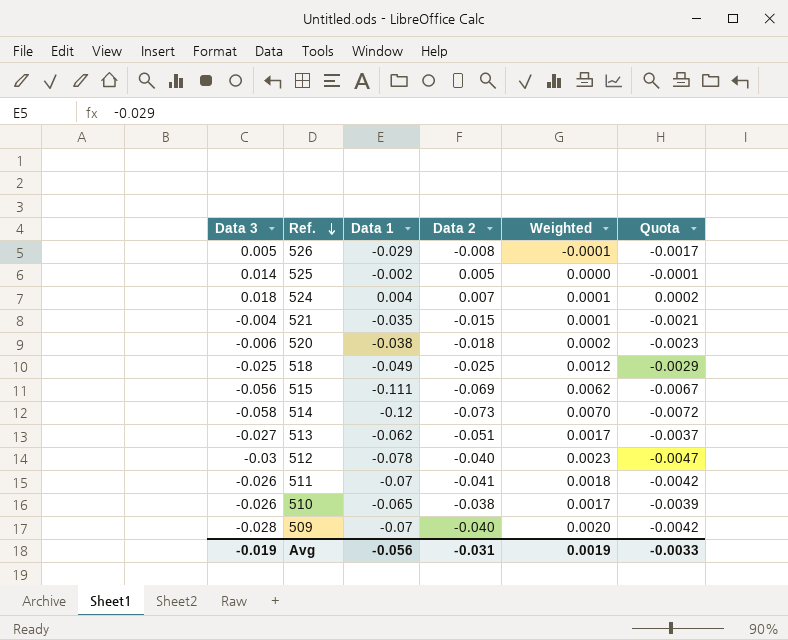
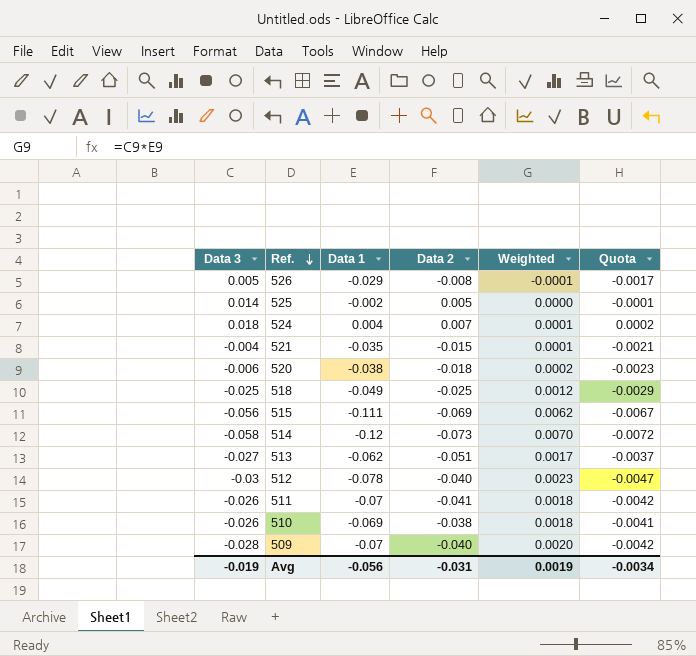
510 | Data 1: -0.065 -> -0.069
510 | Weighted: 0.0017 -> 0.0018
510 | Quota: -0.0039 -> -0.0041
Avg | Quota: -0.0033 -> -0.0034

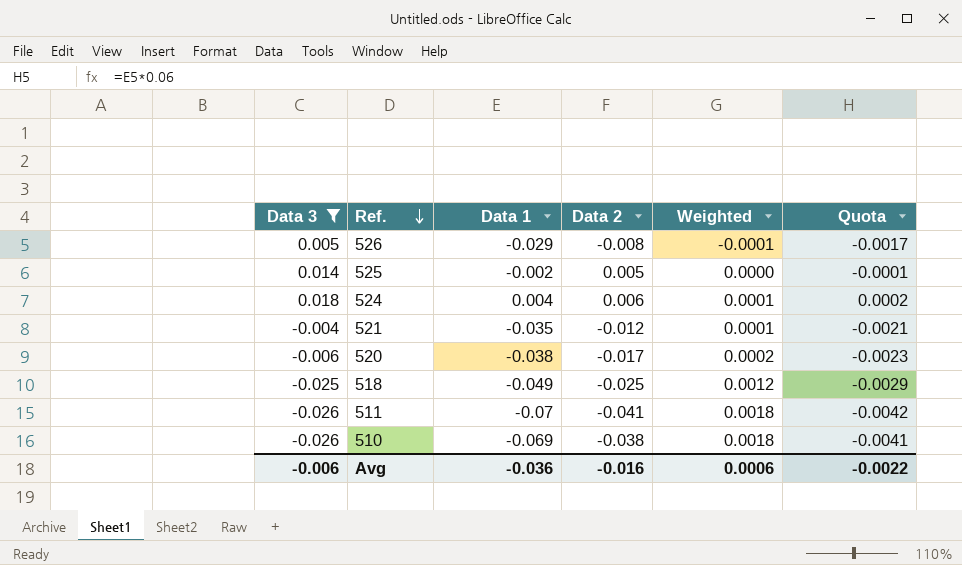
filter: none -> Data 3 >= -0.026
524 | Data 2: 0.007 -> 0.006
521 | Data 2: -0.015 -> -0.012
520 | Data 2: -0.018 -> -0.017
Avg | Data 3: -0.019 -> -0.006
Avg | Data 1: -0.056 -> -0.036
Avg | Data 2: -0.031 -> -0.016
Avg | Weighted: 0.0019 -> 0.0006
Avg | Quota: -0.0034 -> -0.0022

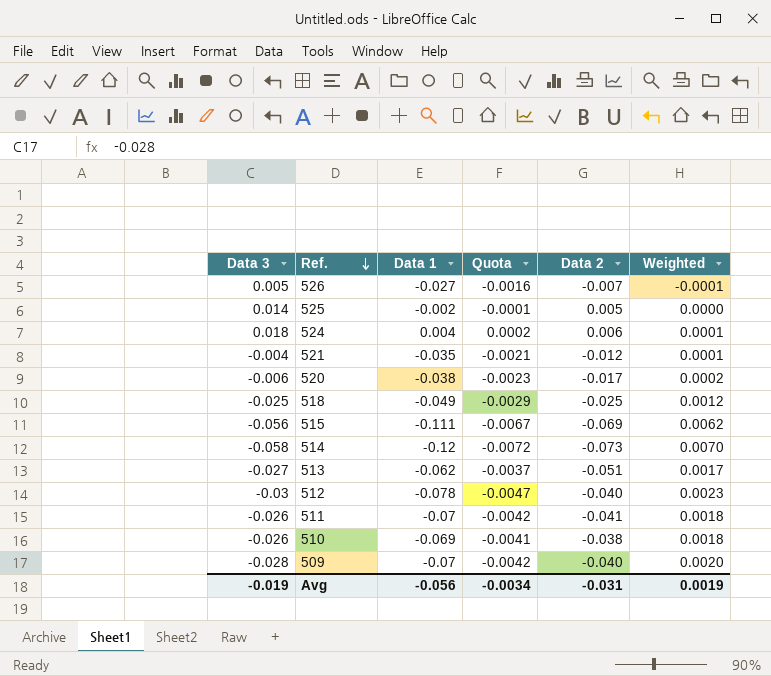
filter: Data 3 >= -0.026 -> none
column Quota | position: 6 -> 4
526 | Data 1: -0.029 -> -0.027
526 | Quota: -0.0017 -> -0.0016
526 | Data 2: -0.008 -> -0.007
Avg | Data 3: -0.006 -> -0.019
Avg | Data 1: -0.036 -> -0.056
Avg | Quota: -0.0022 -> -0.0034
Avg | Data 2: -0.016 -> -0.031
Avg | Weighted: 0.0006 -> 0.0019

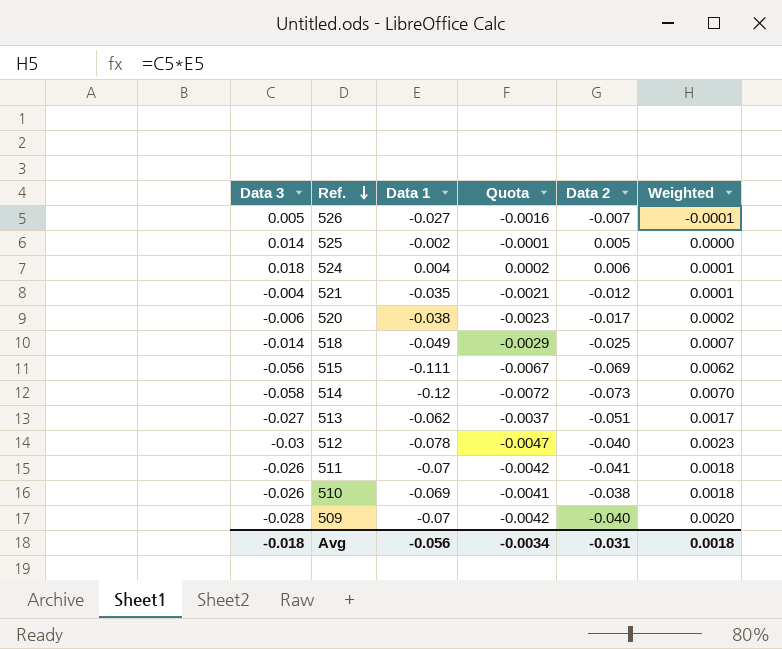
518 | Data 3: -0.025 -> -0.014
518 | Weighted: 0.0012 -> 0.0007
Avg | Data 3: -0.019 -> -0.018
Avg | Weighted: 0.0019 -> 0.0018

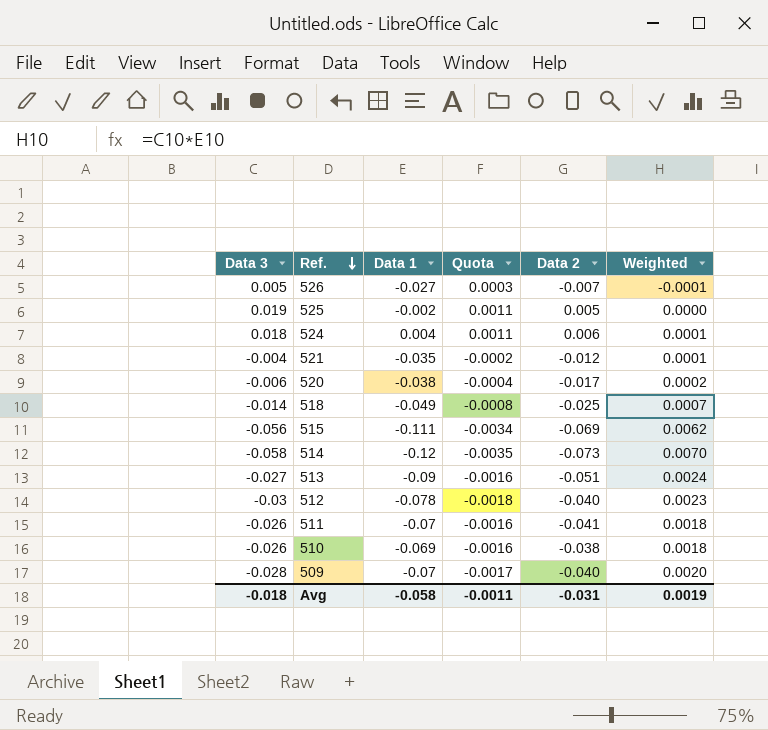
column Quota | formula: [Data 1] * 0.06 -> [Data 3] * 0.06
525 | Data 3: 0.014 -> 0.019
513 | Data 1: -0.062 -> -0.09
513 | Weighted: 0.0017 -> 0.0024
Avg | Data 1: -0.056 -> -0.058
Avg | Quota: -0.0034 -> -0.0011
Avg | Weighted: 0.0018 -> 0.0019

